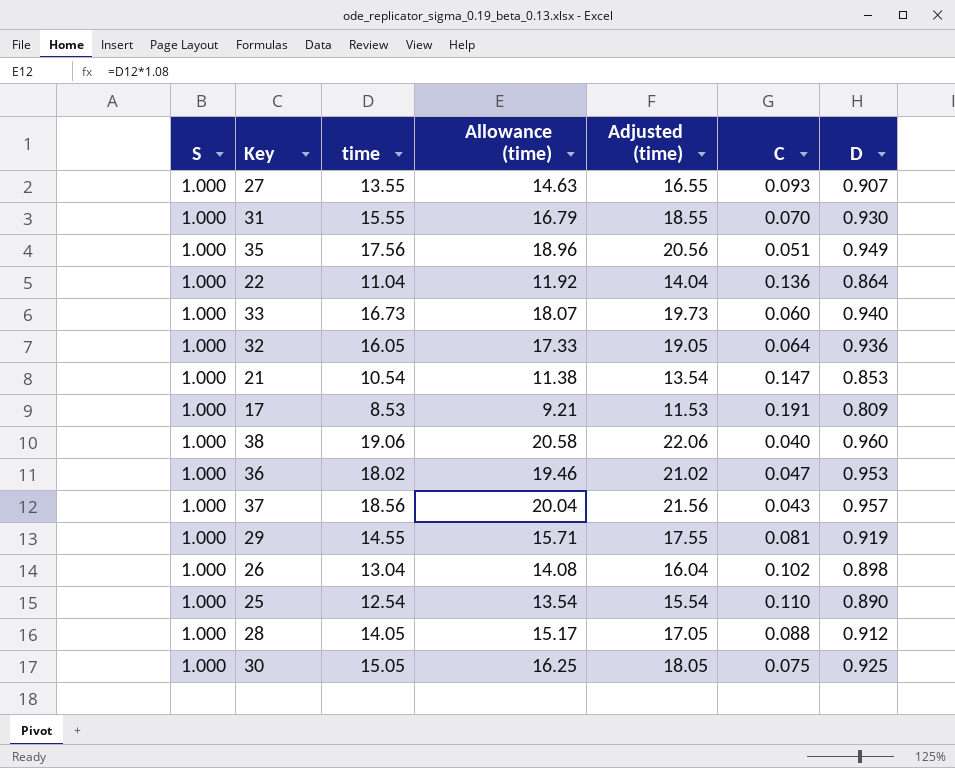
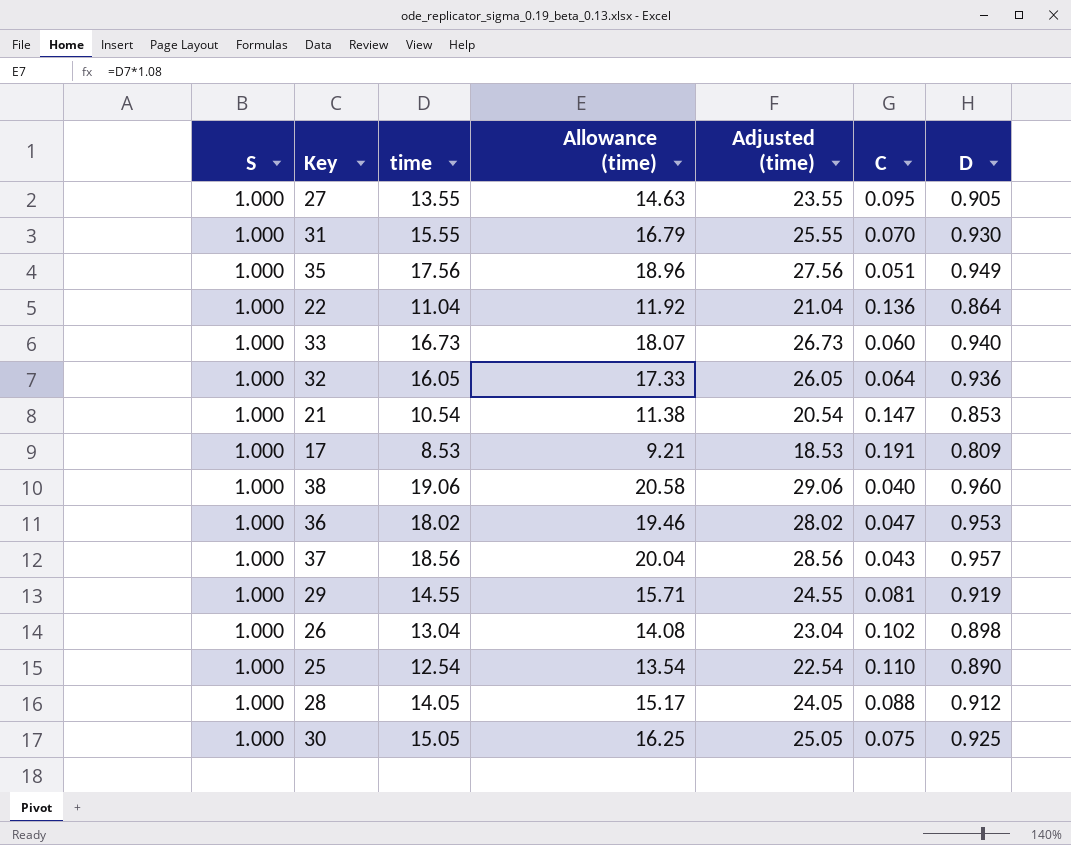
column Adjusted (time) | formula: [time] + 3 -> [time] + 10
27 | C: 0.093 -> 0.095
27 | D: 0.907 -> 0.905

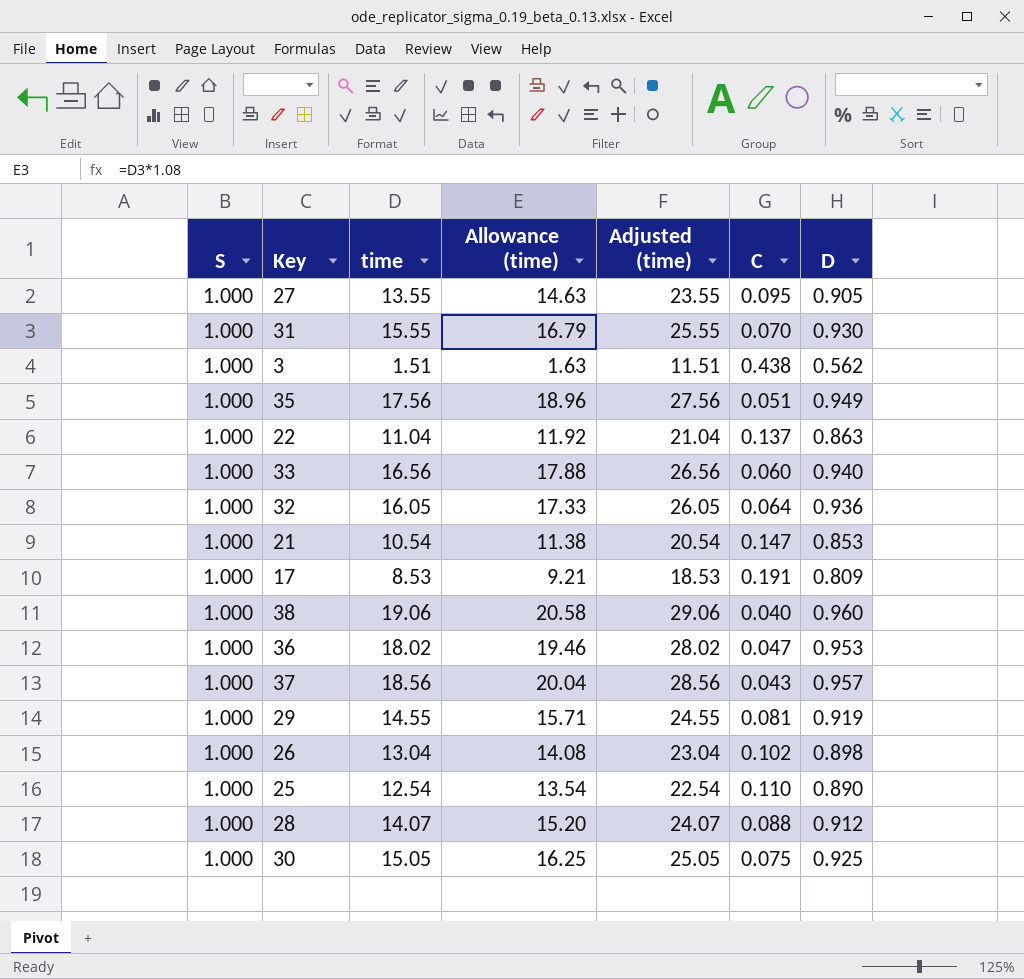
row 3: none -> 1.000 | 1.51 | 1.63 | 11.51 | 0.438 | 0.562
22 | C: 0.136 -> 0.137
22 | D: 0.864 -> 0.863
33 | time: 16.73 -> 16.56
33 | Allowance (time): 18.07 -> 17.88
33 | Adjusted (time): 26.73 -> 26.56
28 | time: 14.05 -> 14.07
28 | Allowance (time): 15.17 -> 15.20
28 | Adjusted (time): 24.05 -> 24.07

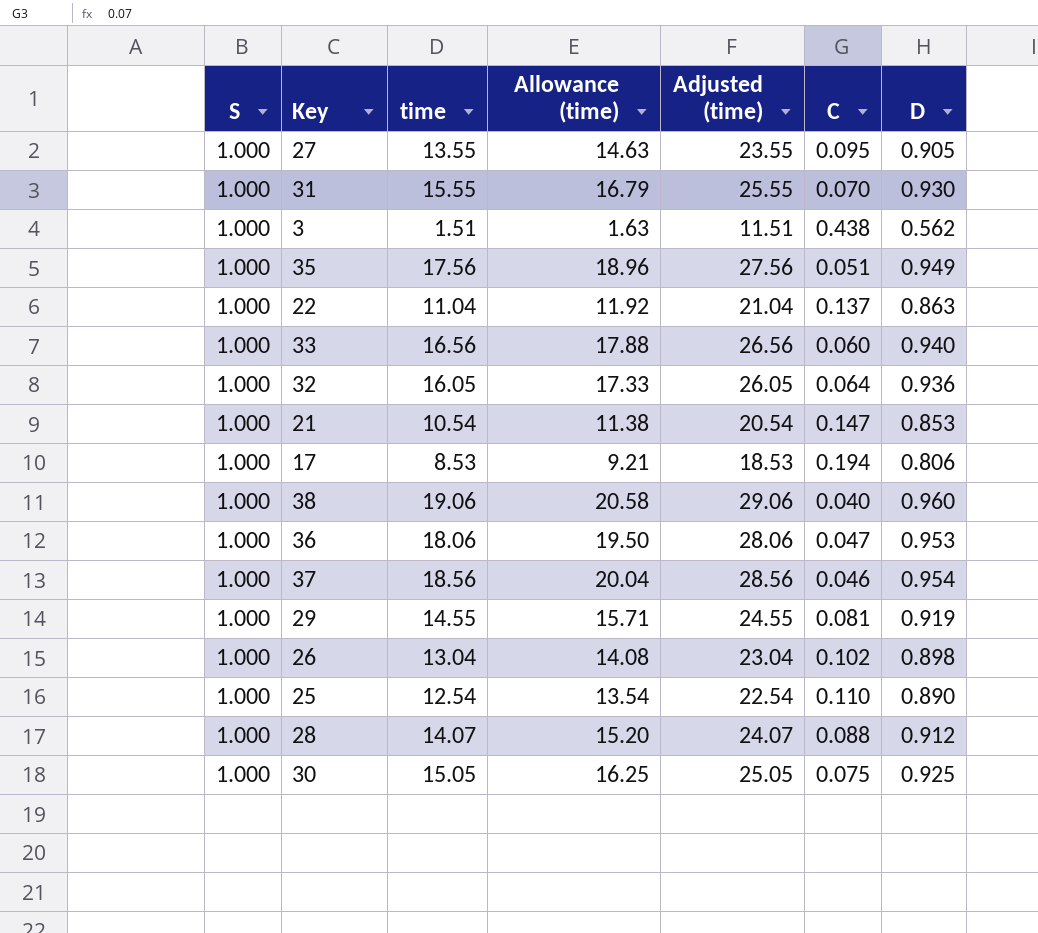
17 | C: 0.191 -> 0.194
17 | D: 0.809 -> 0.806
36 | time: 18.02 -> 18.06
36 | Allowance (time): 19.46 -> 19.50
36 | Adjusted (time): 28.02 -> 28.06
37 | C: 0.043 -> 0.046
37 | D: 0.957 -> 0.954

